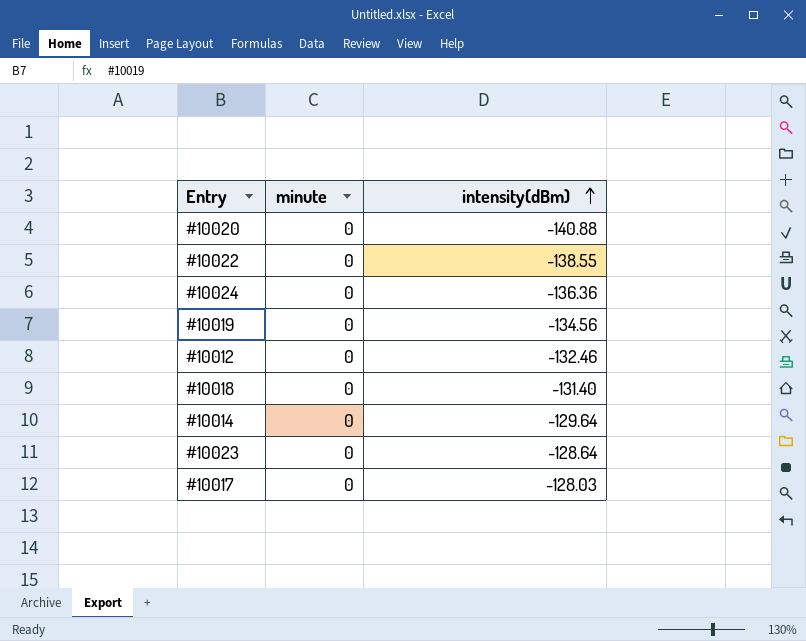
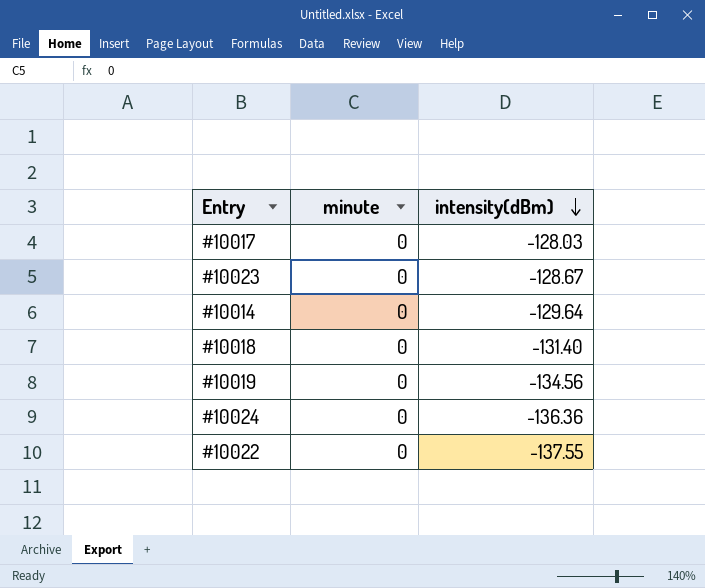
row order: intensity(dBm) ascending -> intensity(dBm) descending
row #10020: 0 | -140.88 -> none
row #10012: 0 | -132.46 -> none
#10023 | intensity(dBm): -128.64 -> -128.67
#10022 | intensity(dBm): -138.55 -> -137.55

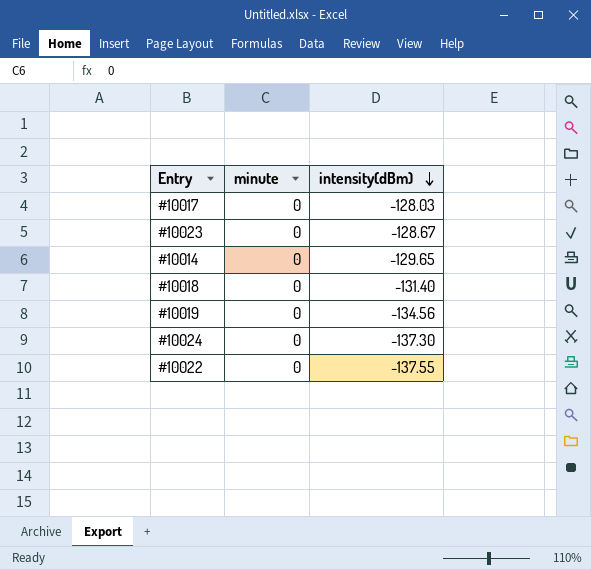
#10014 | intensity(dBm): -129.64 -> -129.65
#10024 | intensity(dBm): -136.36 -> -137.30

